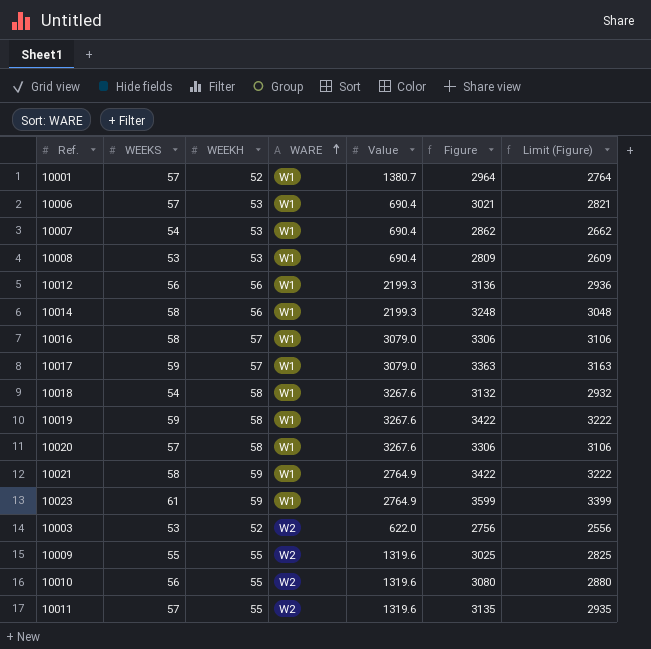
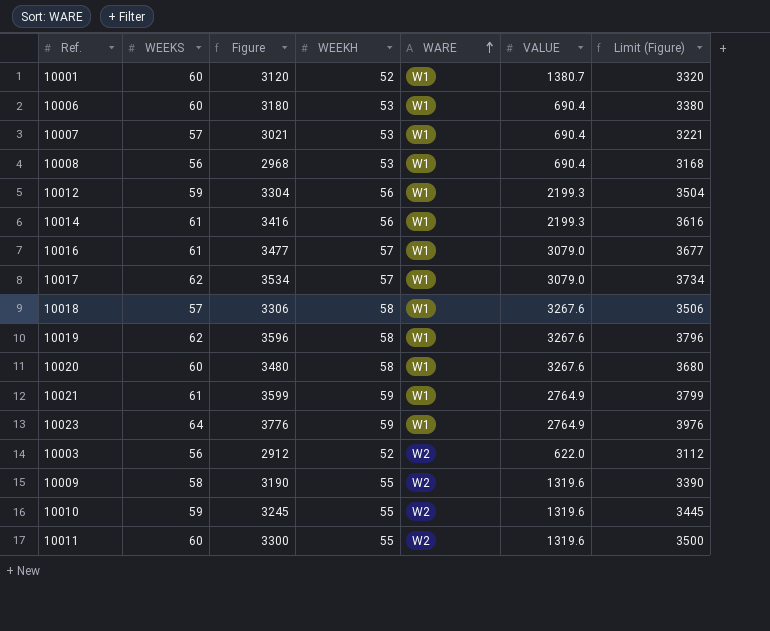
column Figure | position: 6 -> 3
column name: Value -> VALUE
column Limit (Figure) | formula: [Figure] - 200 -> [Figure] + 200
10001 | WEEKS: 57 -> 60
10001 | Figure: 2964 -> 3120
10006 | WEEKS: 57 -> 60
10006 | Figure: 3021 -> 3180
10007 | WEEKS: 54 -> 57
10007 | Figure: 2862 -> 3021
10008 | WEEKS: 53 -> 56
10008 | Figure: 2809 -> 2968
10012 | WEEKS: 56 -> 59
10012 | Figure: 3136 -> 3304
10014 | WEEKS: 58 -> 61
10014 | Figure: 3248 -> 3416
10016 | WEEKS: 58 -> 61
10016 | Figure: 3306 -> 3477
10017 | WEEKS: 59 -> 62
10017 | Figure: 3363 -> 3534
10018 | WEEKS: 54 -> 57
10018 | Figure: 3132 -> 3306
10019 | WEEKS: 59 -> 62
10019 | Figure: 3422 -> 3596
10020 | WEEKS: 57 -> 60
10020 | Figure: 3306 -> 3480
10021 | WEEKS: 58 -> 61
10021 | Figure: 3422 -> 3599
10023 | WEEKS: 61 -> 64
10023 | Figure: 3599 -> 3776
10003 | WEEKS: 53 -> 56
10003 | Figure: 2756 -> 2912
10009 | WEEKS: 55 -> 58
10009 | Figure: 3025 -> 3190
10010 | WEEKS: 56 -> 59
10010 | Figure: 3080 -> 3245
10011 | WEEKS: 57 -> 60
10011 | Figure: 3135 -> 3300

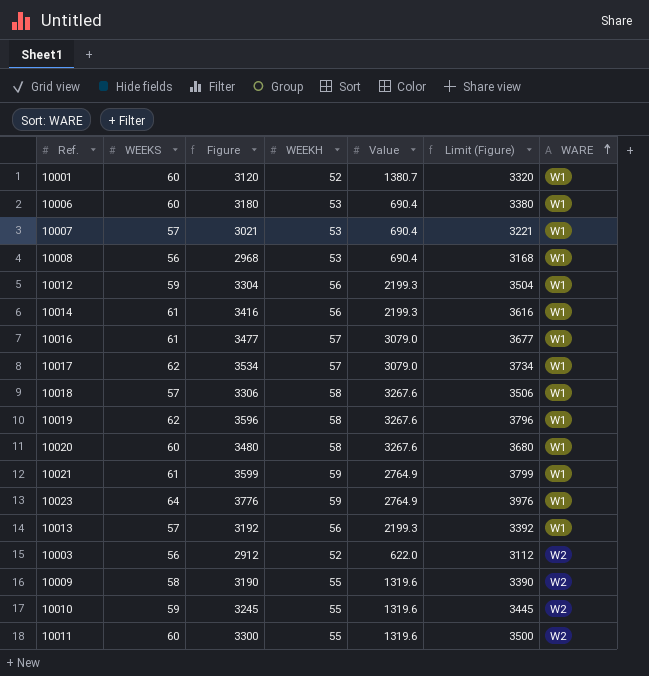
column name: VALUE -> Value
column WARE | position: 5 -> 7
row 10013: none -> 57 | 3192 | 56 | 2199.3 | 3392 | W1

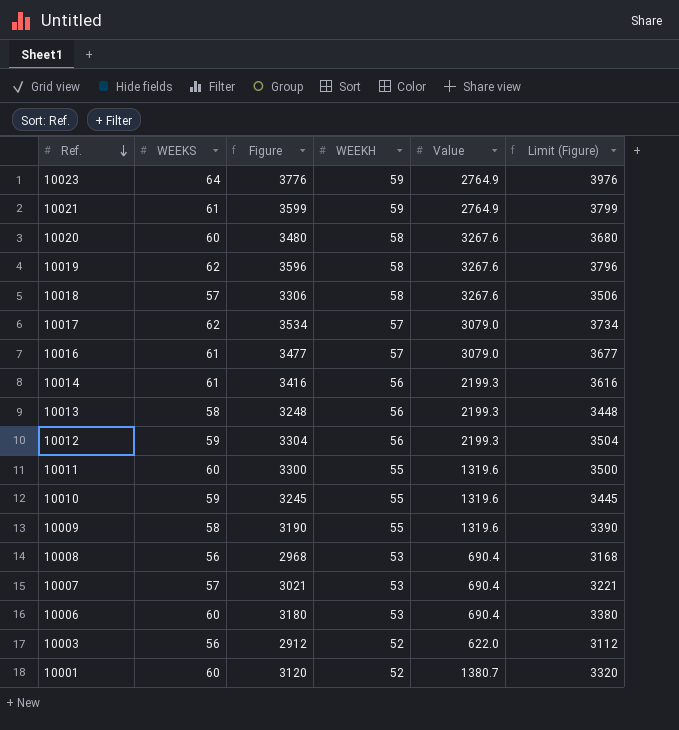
row order: WARE ascending -> Ref. descending
column WARE | position: 7 -> none
10013 | WEEKS: 57 -> 58
10013 | Figure: 3192 -> 3248
10013 | Limit (Figure): 3392 -> 3448

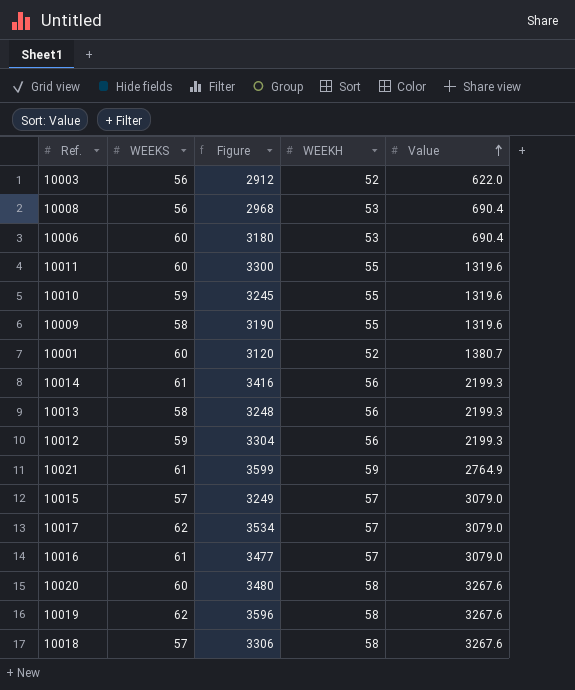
row order: Ref. descending -> Value ascending
column Limit (Figure) | formula: [Figure] + 200 -> none
row 10023: 64 | 3776 | 59 | 2764.9 | 3976 -> none
row 10007: 57 | 3021 | 53 | 690.4 | 3221 -> none
row 10015: none -> 57 | 3249 | 57 | 3079.0

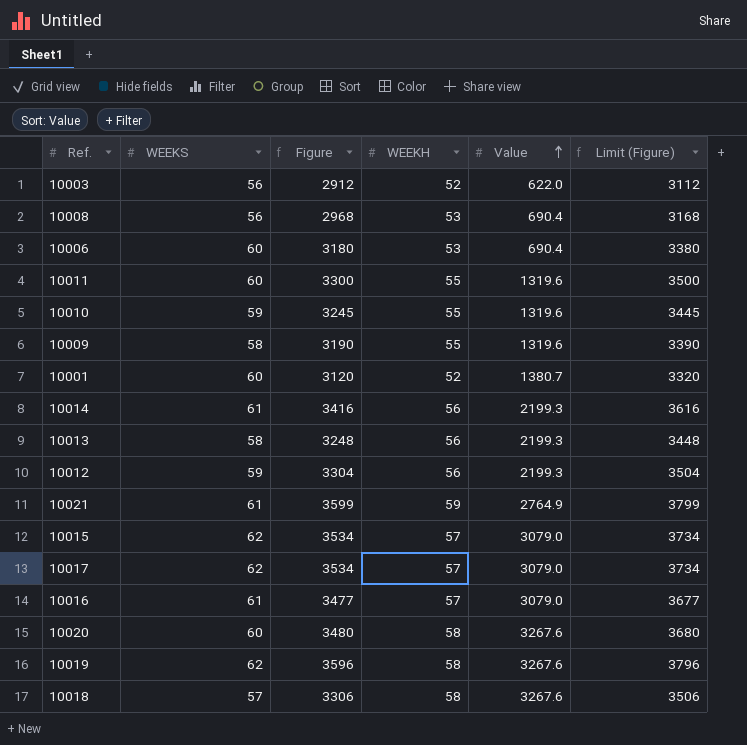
column Limit (Figure) | formula: none -> [Figure] + 200
10015 | WEEKS: 57 -> 62
10015 | Figure: 3249 -> 3534

